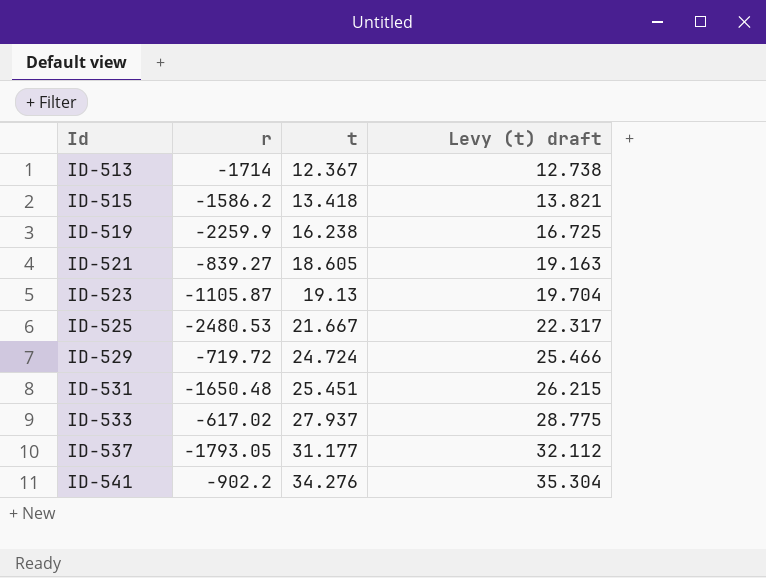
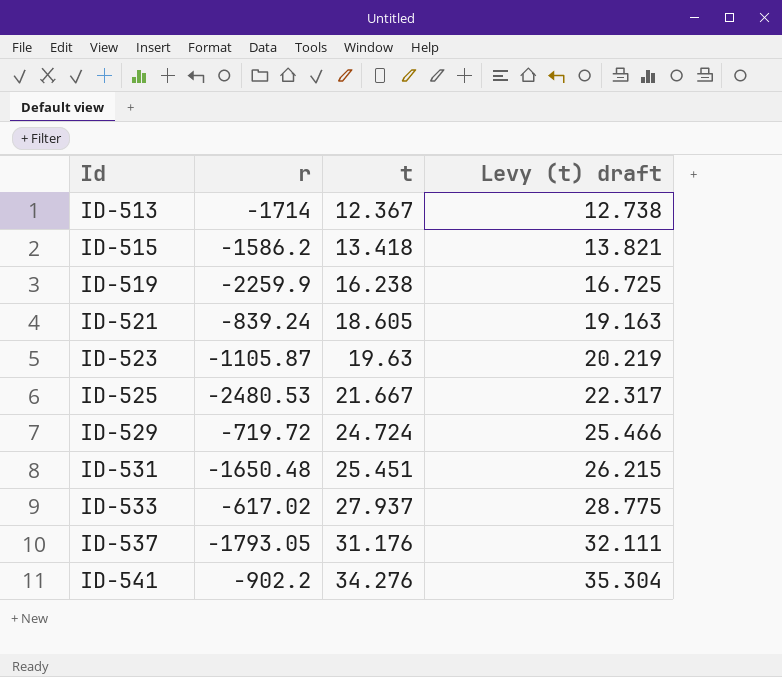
ID-521 | r: -839.27 -> -839.24
ID-523 | t: 19.13 -> 19.63
ID-523 | Levy (t) draft: 19.704 -> 20.219
ID-537 | t: 31.177 -> 31.176
ID-537 | Levy (t) draft: 32.112 -> 32.111

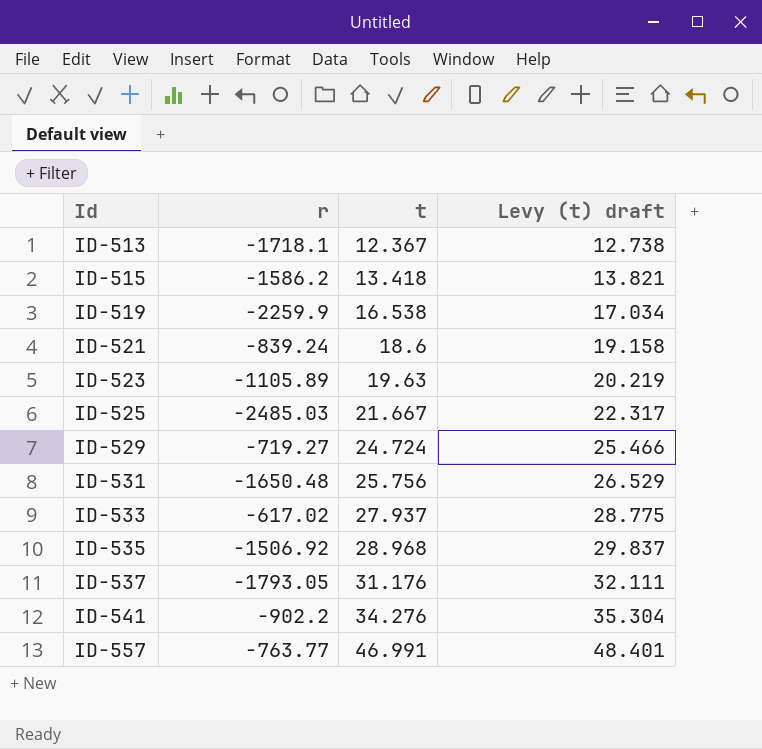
ID-513 | r: -1714 -> -1718.1
ID-519 | t: 16.238 -> 16.538
ID-519 | Levy (t) draft: 16.725 -> 17.034
ID-521 | t: 18.605 -> 18.6
ID-521 | Levy (t) draft: 19.163 -> 19.158
ID-523 | r: -1105.87 -> -1105.89
ID-525 | r: -2480.53 -> -2485.03
ID-529 | r: -719.72 -> -719.27
ID-531 | t: 25.451 -> 25.756
ID-531 | Levy (t) draft: 26.215 -> 26.529
row ID-535: none -> -1506.92 | 28.968 | 29.837
row ID-557: none -> -763.77 | 46.991 | 48.401

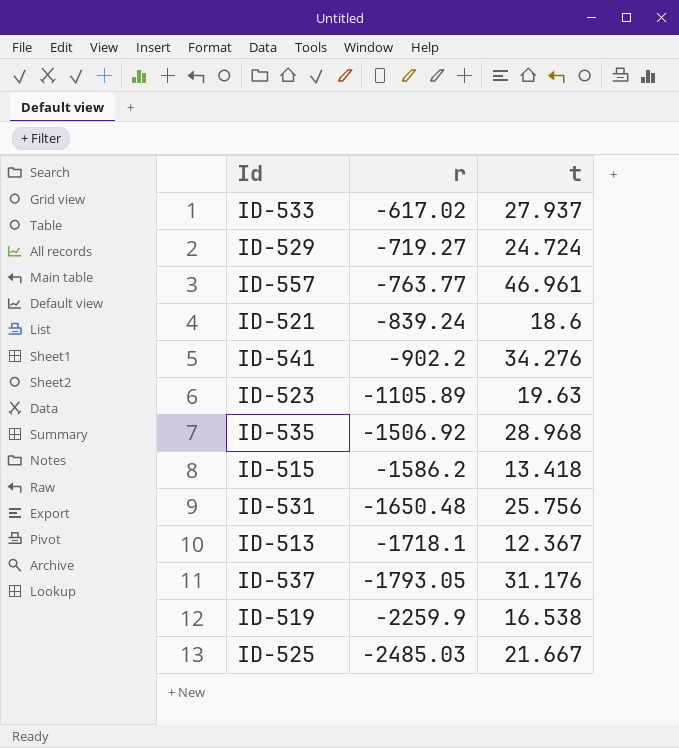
row order: Id ascending -> r descending
column Levy (t) draft | formula: [t] * 1.03 -> none
ID-557 | t: 46.991 -> 46.961

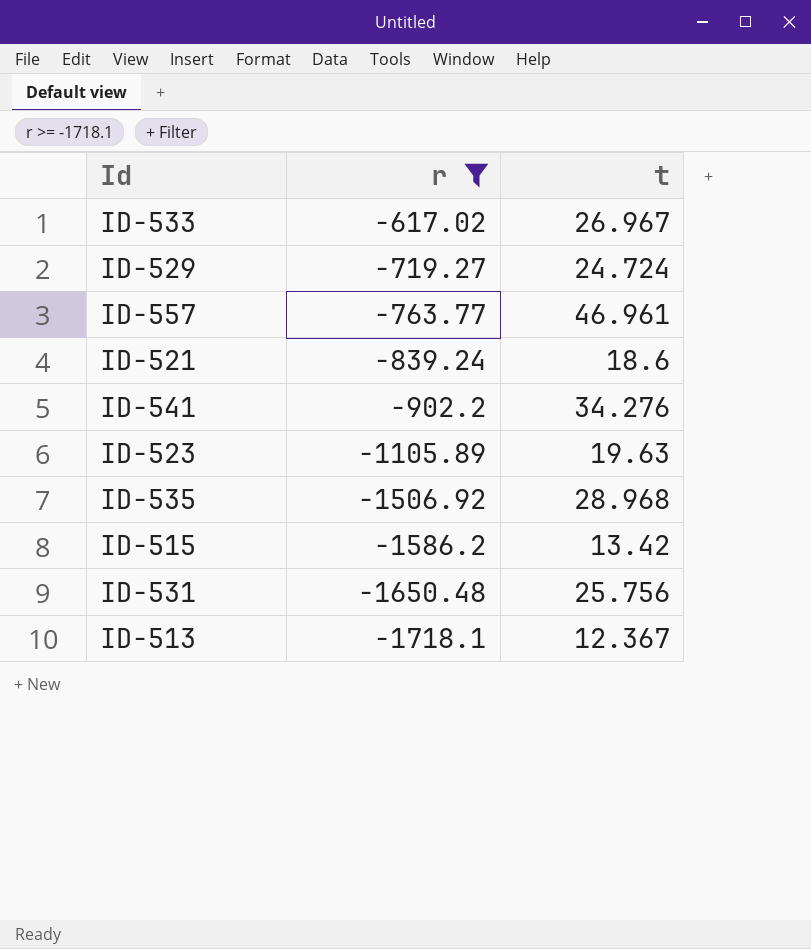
filter: none -> r >= -1718.1
ID-533 | t: 27.937 -> 26.967
ID-515 | t: 13.418 -> 13.42

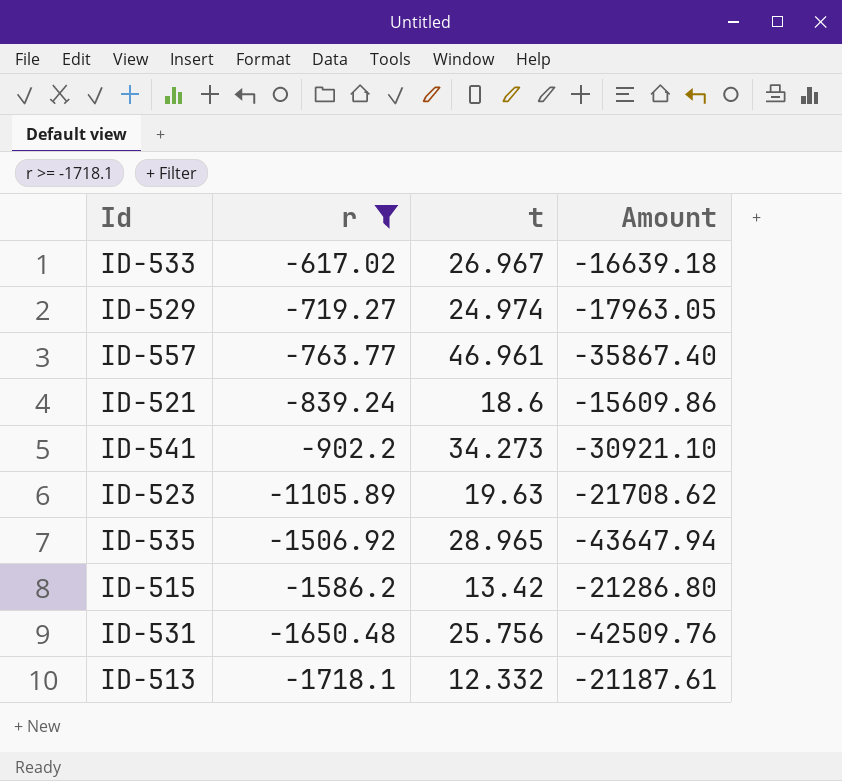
column Amount | formula: none -> [r] * [t]
ID-529 | t: 24.724 -> 24.974
ID-541 | t: 34.276 -> 34.273
ID-535 | t: 28.968 -> 28.965
ID-513 | t: 12.367 -> 12.332

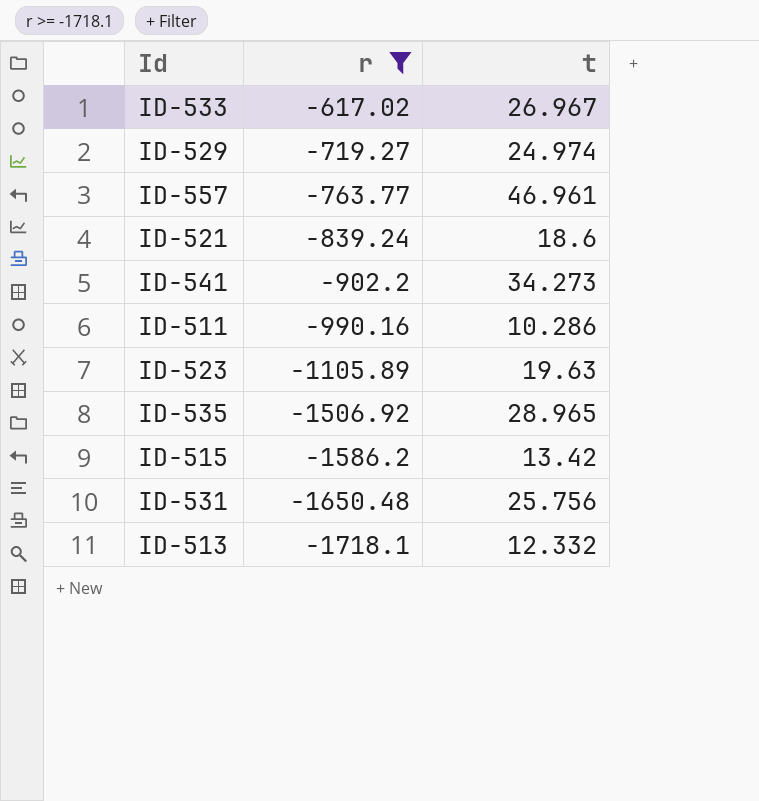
column Amount | formula: [r] * [t] -> none
row ID-511: none -> -990.16 | 10.286

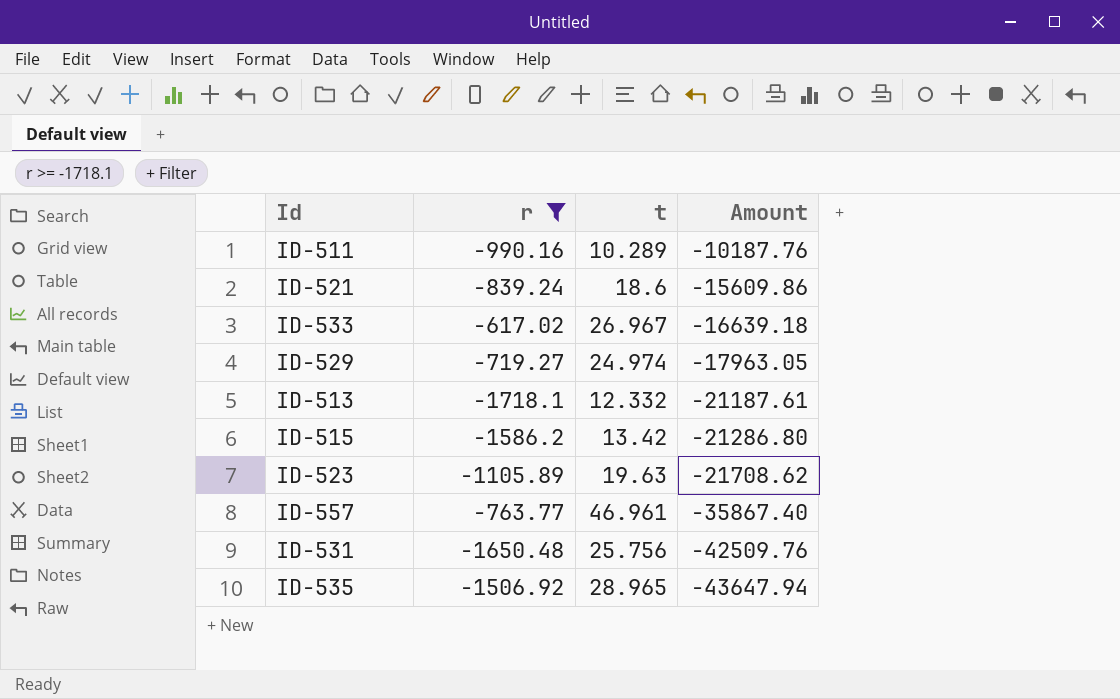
row order: r descending -> Amount descending
column Amount | formula: none -> [r] * [t]
row ID-541: -902.2 | 34.273 -> none
ID-511 | t: 10.286 -> 10.289

